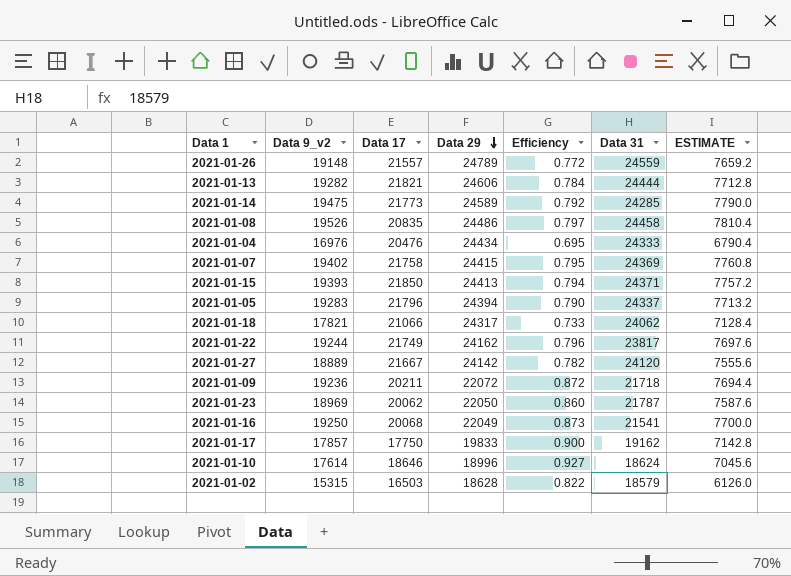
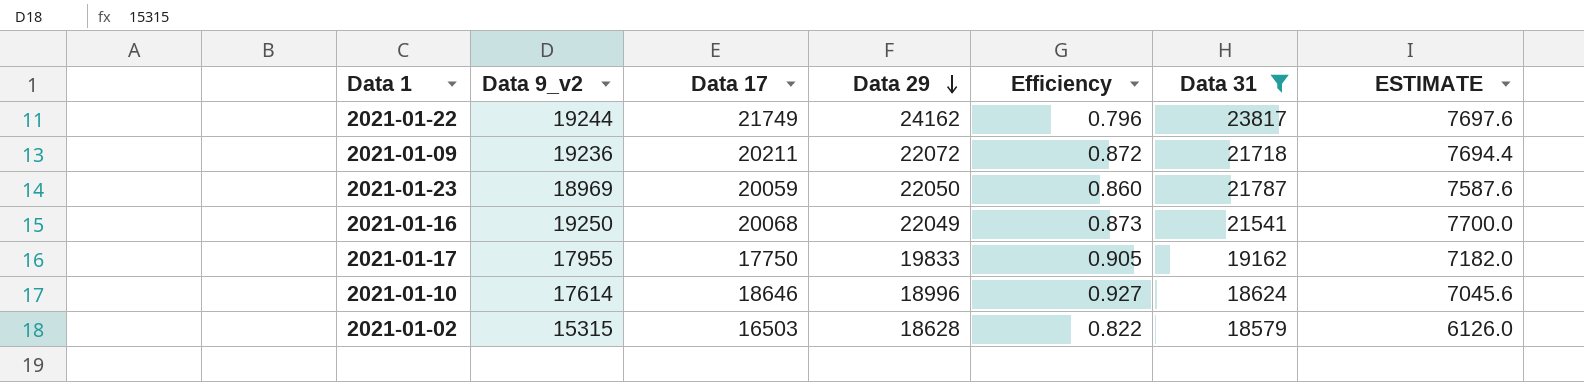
filter: none -> Data 31 <= 23817
2021-01-23 | Data 17: 20062 -> 20059
2021-01-17 | Data 9_v2: 17857 -> 17955
2021-01-17 | Efficiency: 0.900 -> 0.905
2021-01-17 | ESTIMATE: 7142.8 -> 7182.0

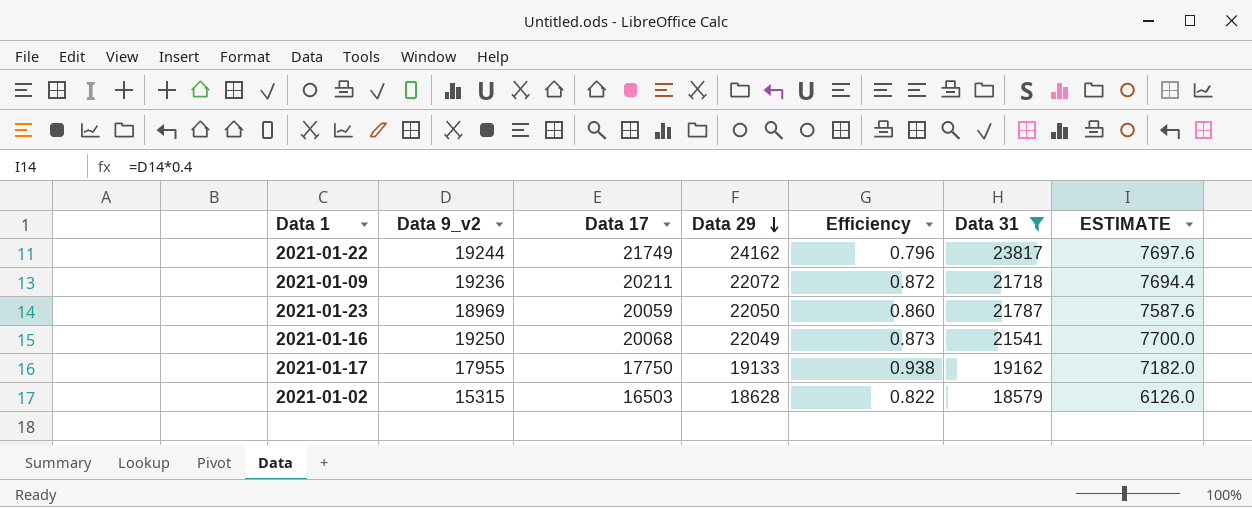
row 2021-01-10: 17614 | 18646 | 18996 | 0.927 | 18624 | 7045.6 -> none
2021-01-17 | Data 29: 19833 -> 19133
2021-01-17 | Efficiency: 0.905 -> 0.938

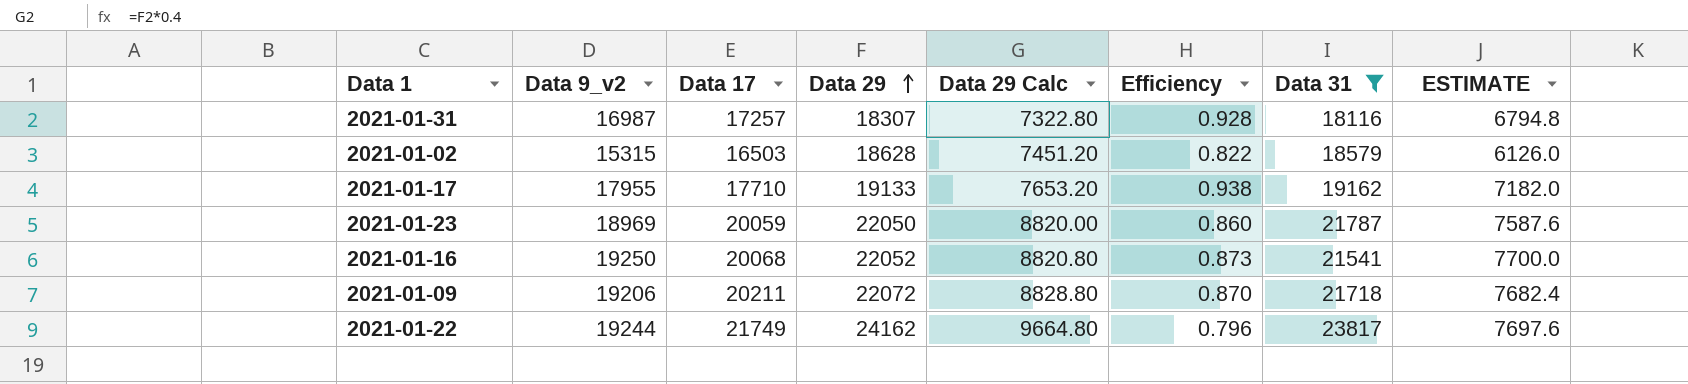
row order: Data 29 descending -> Data 29 ascending
column Data 29 Calc | formula: none -> [Data 29] * 0.4
row 2021-01-31: none -> 16987 | 17257 | 18307 | 7322.80 | 0.928 | 18116 | 6794.8
2021-01-17 | Data 17: 17750 -> 17710
2021-01-16 | Data 29: 22049 -> 22052
2021-01-09 | Data 9_v2: 19236 -> 19206
2021-01-09 | Efficiency: 0.872 -> 0.870
2021-01-09 | ESTIMATE: 7694.4 -> 7682.4

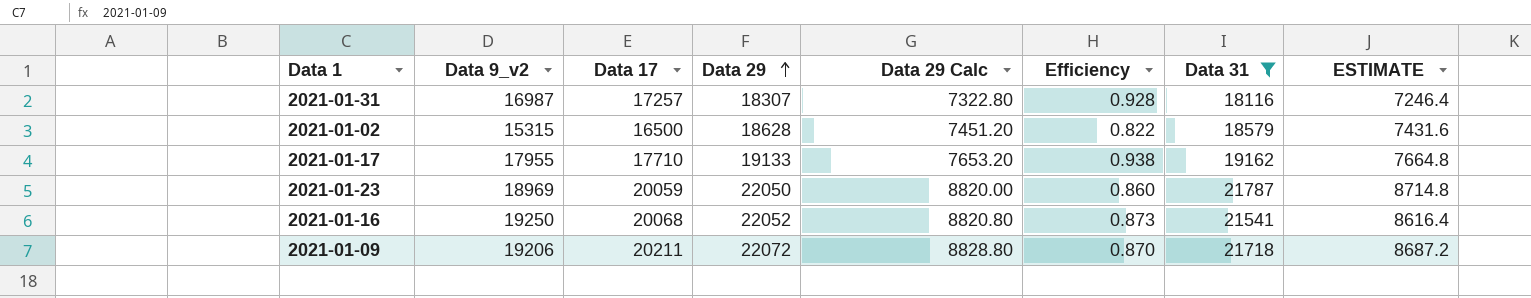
column ESTIMATE | formula: [Data 9_v2] * 0.4 -> [Data 31] * 0.4
row 2021-01-22: 19244 | 21749 | 24162 | 9664.80 | 0.796 | 23817 | 7697.6 -> none
2021-01-02 | Data 17: 16503 -> 16500

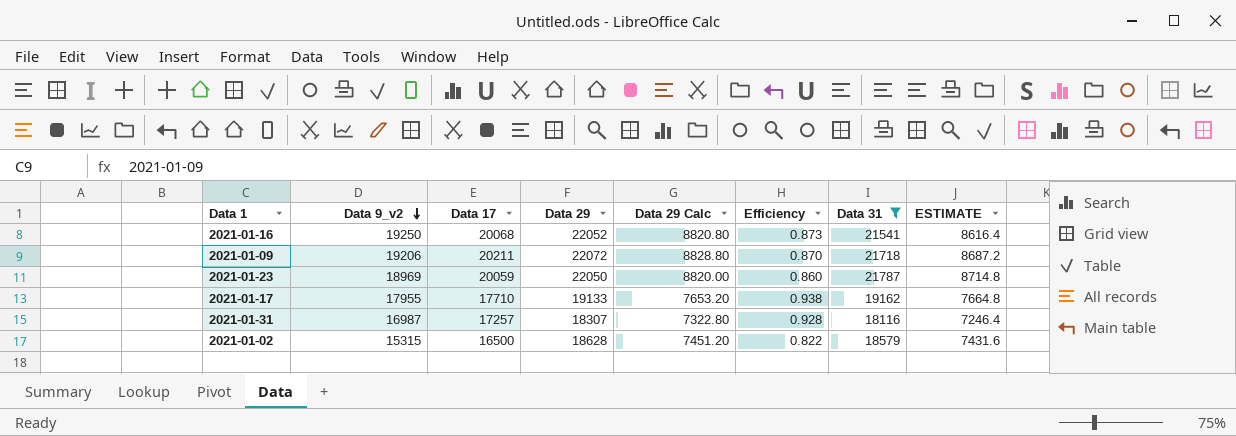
row order: Data 29 ascending -> Data 9_v2 descending

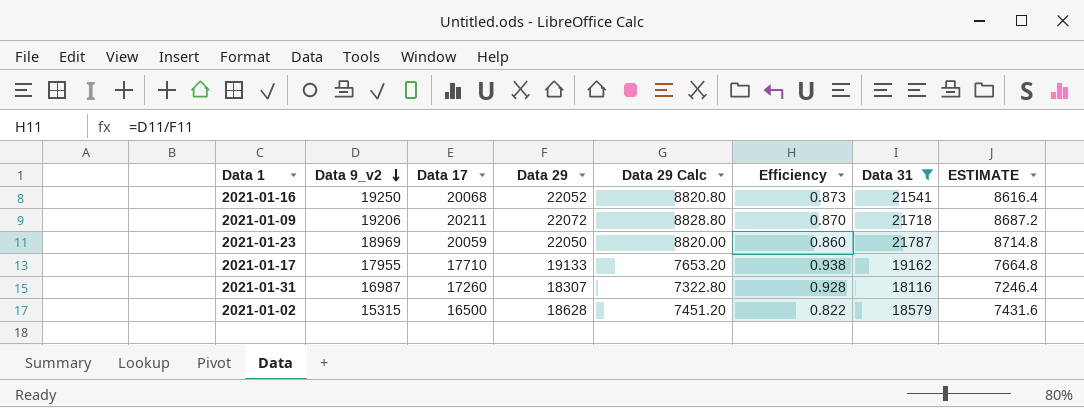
2021-01-31 | Data 17: 17257 -> 17260

